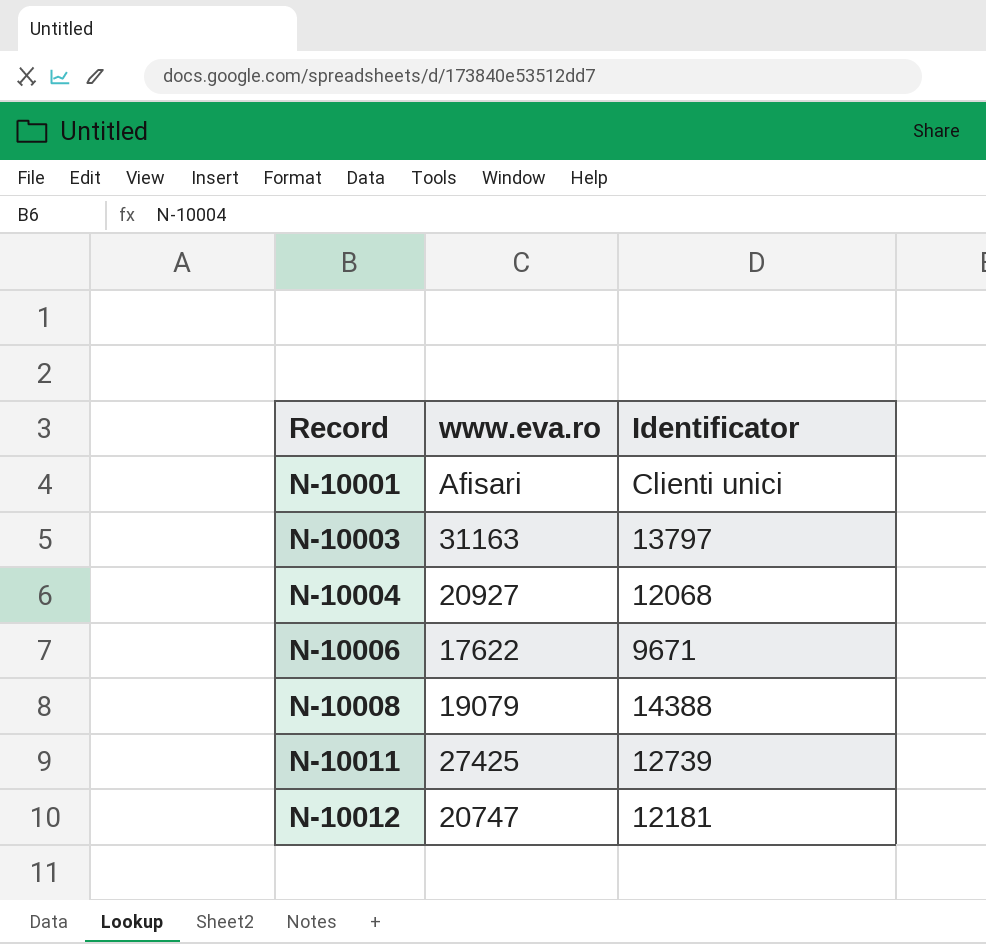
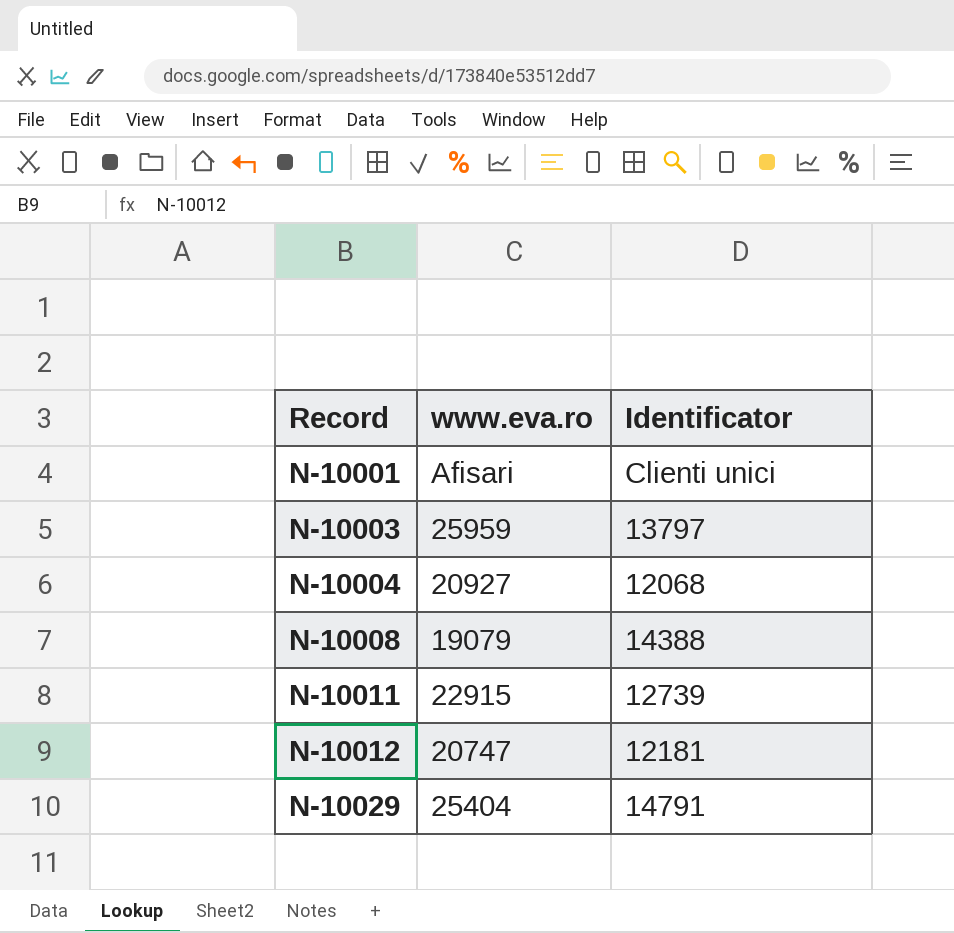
row N-10006: 17622 | 9671 -> none
N-10003 | www.eva.ro: 31163 -> 25959
N-10011 | www.eva.ro: 27425 -> 22915
row N-10029: none -> 25404 | 14791

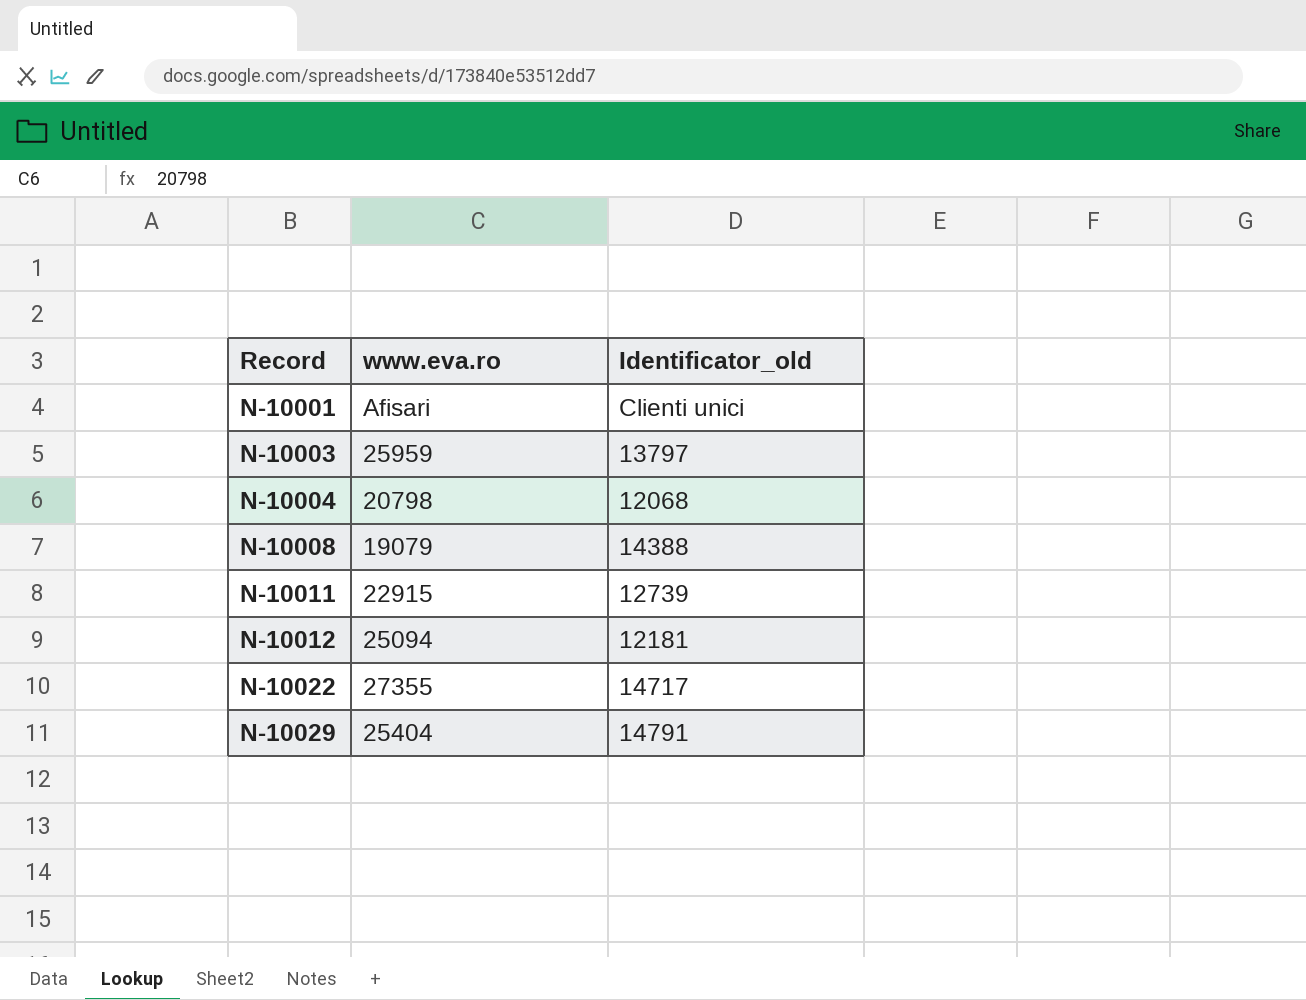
column name: Identificator -> Identificator_old
N-10004 | www.eva.ro: 20927 -> 20798
N-10012 | www.eva.ro: 20747 -> 25094
row N-10022: none -> 27355 | 14717

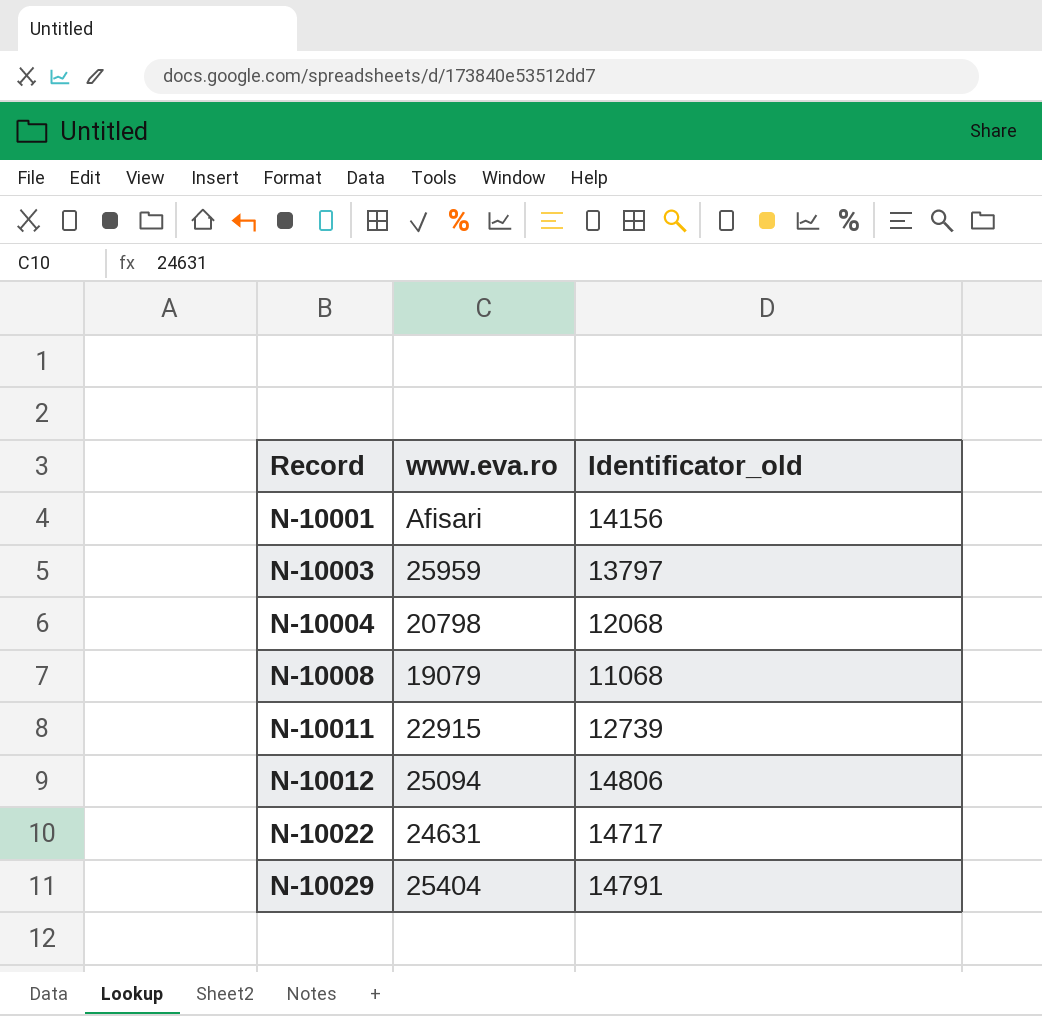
N-10001 | Identificator_old: Clienti unici -> 14156
N-10008 | Identificator_old: 14388 -> 11068
N-10012 | Identificator_old: 12181 -> 14806
N-10022 | www.eva.ro: 27355 -> 24631

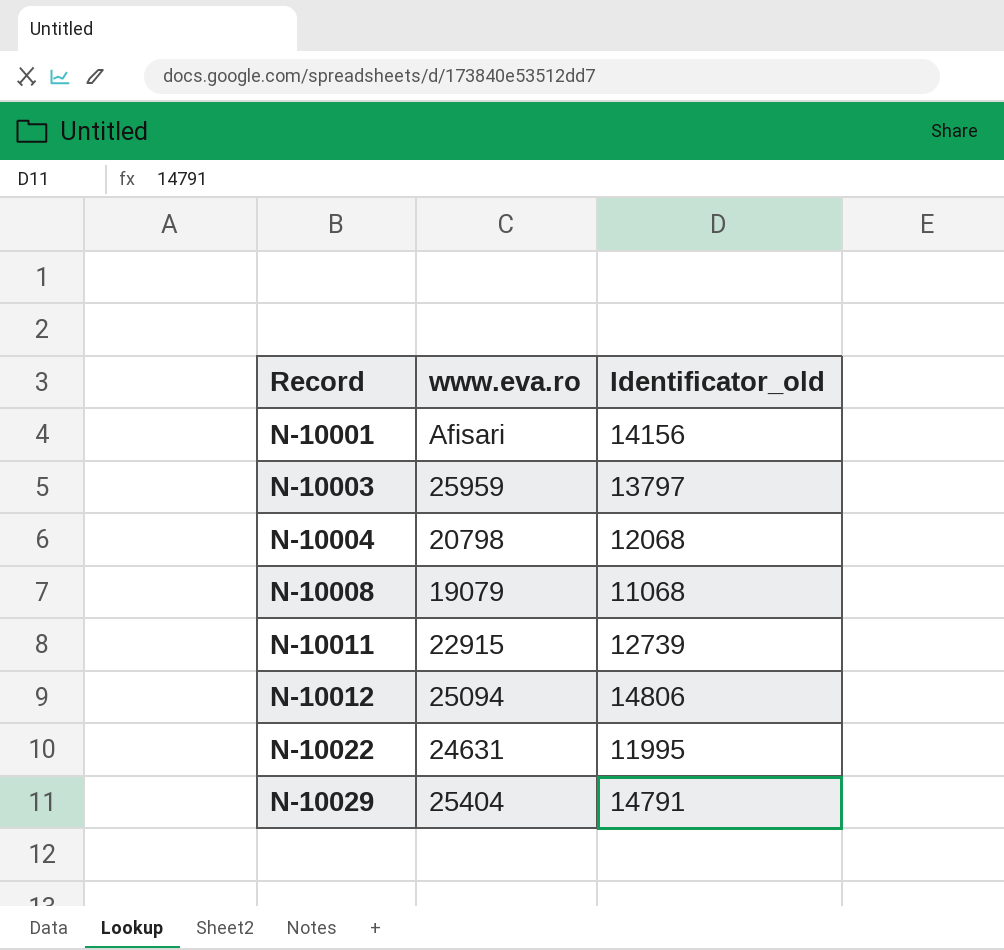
N-10022 | Identificator_old: 14717 -> 11995

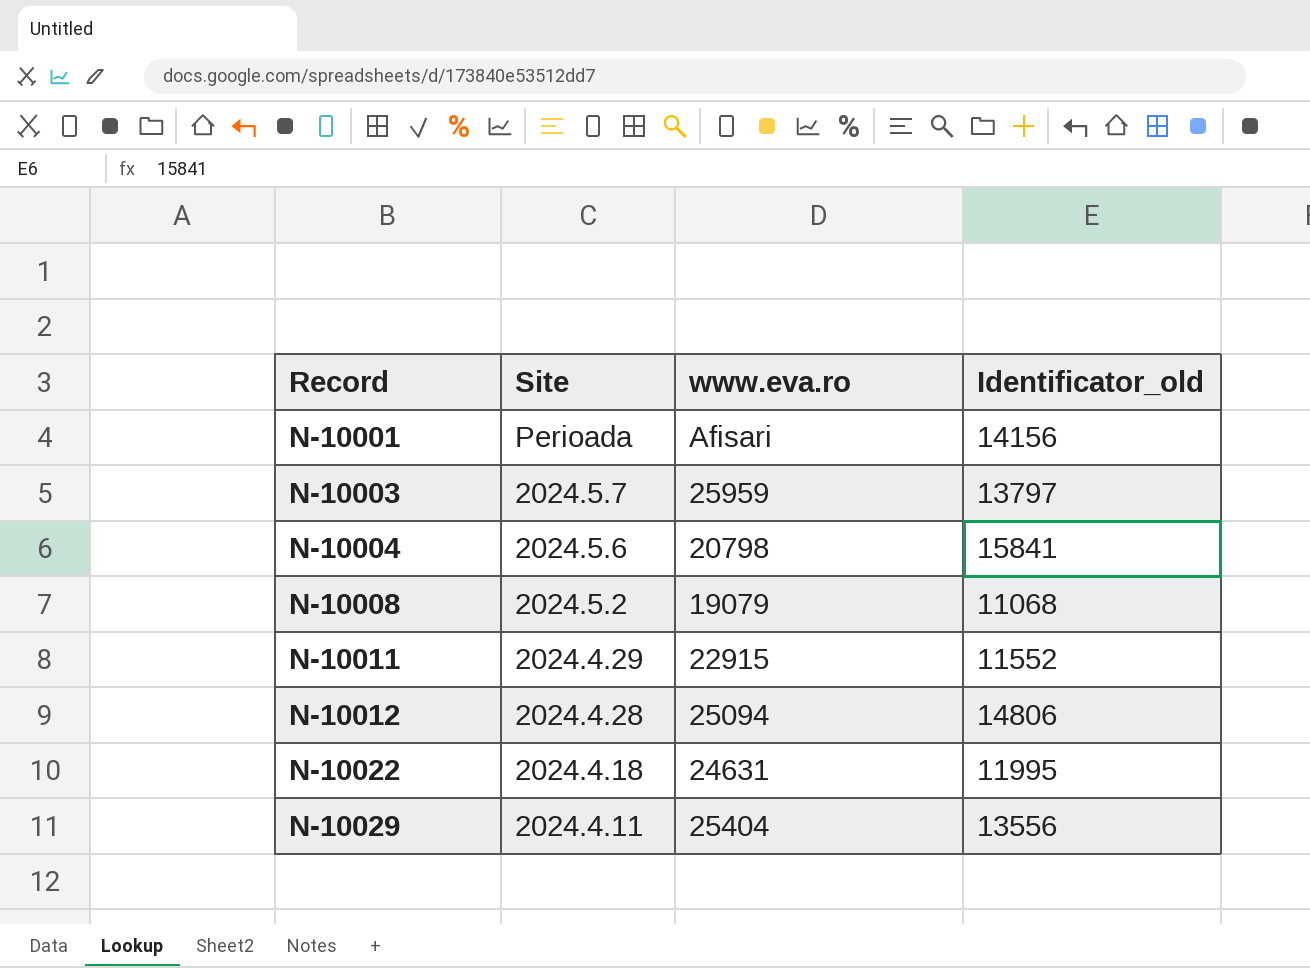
column Site | position: none -> 2
N-10004 | Identificator_old: 12068 -> 15841
N-10011 | Identificator_old: 12739 -> 11552
N-10029 | Identificator_old: 14791 -> 13556

